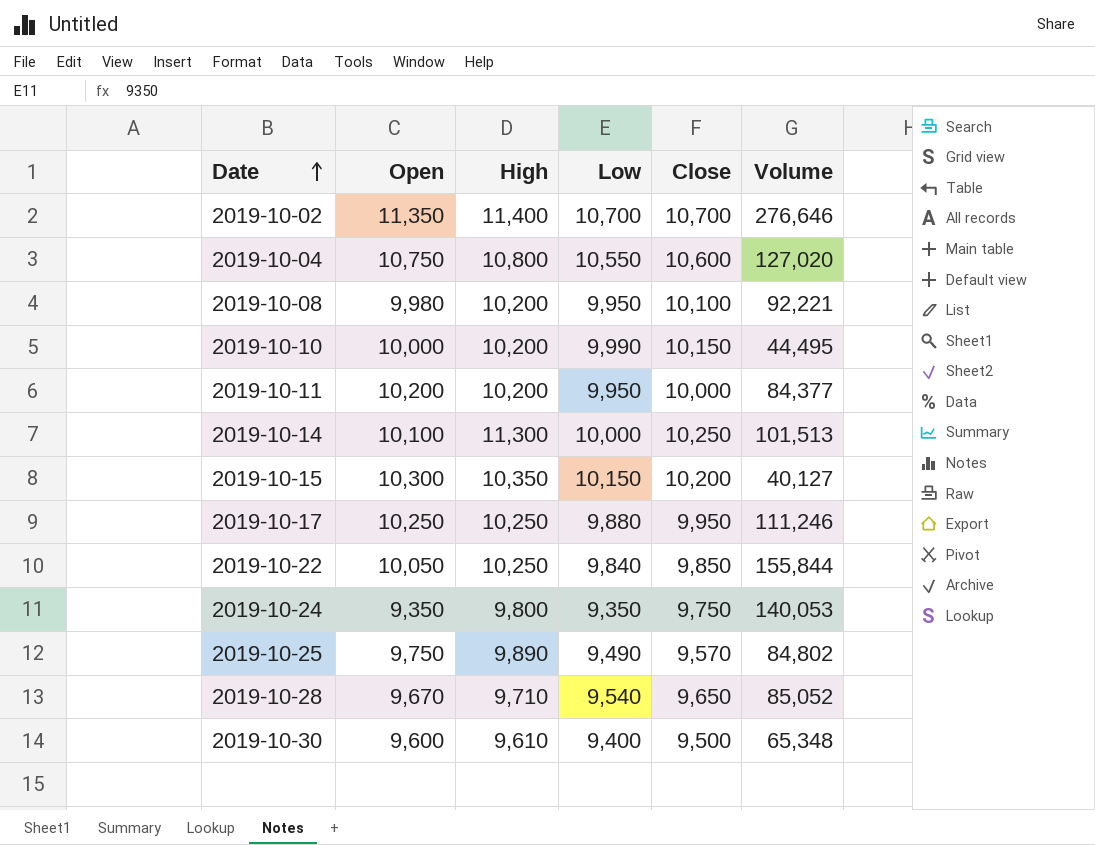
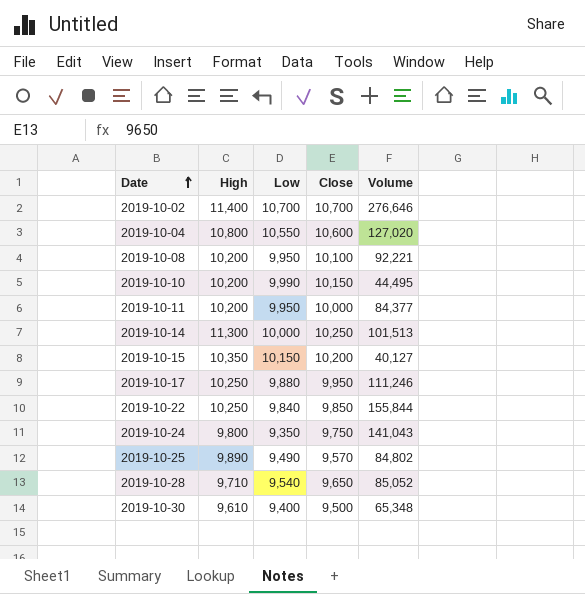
column Open | position: 2 -> none
2019-10-24 | Volume: 140,053 -> 141,043

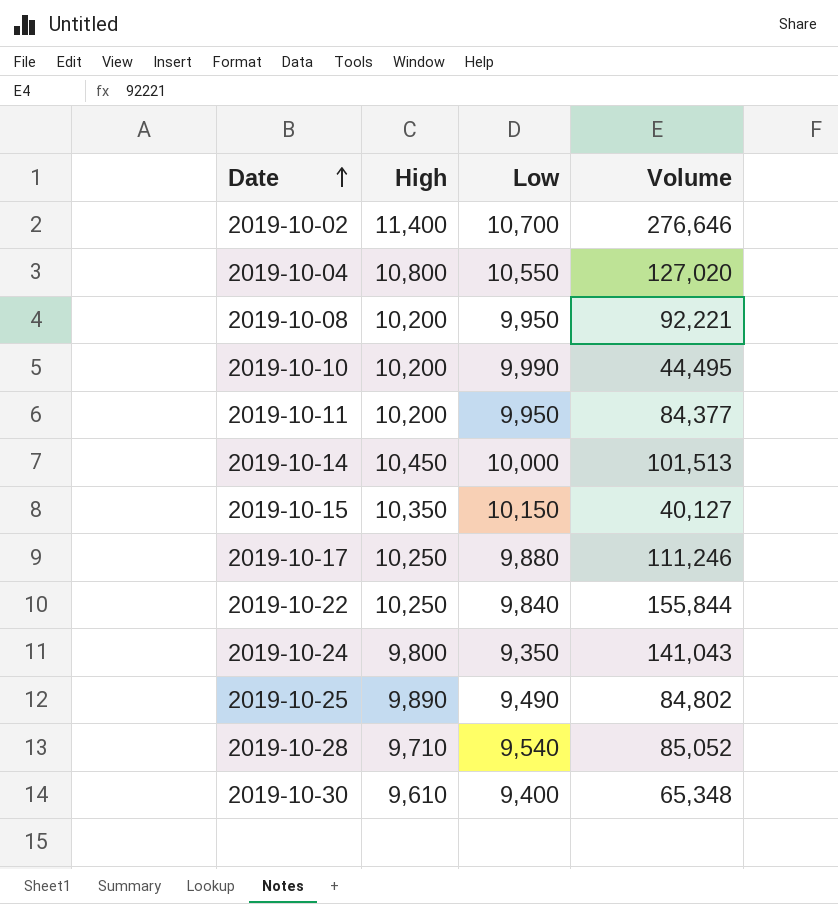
column Close | position: 4 -> none
2019-10-14 | High: 11,300 -> 10,450

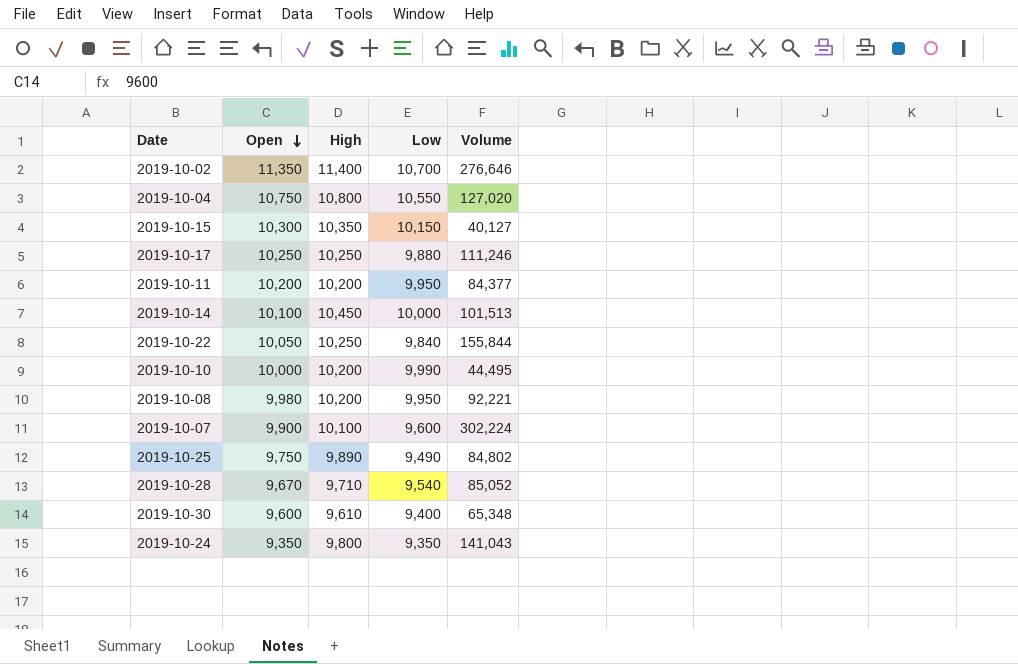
row order: Date ascending -> Open descending
column Open | position: none -> 2
row 2019-10-07: none -> 9,900 | 10,100 | 9,600 | 302,224

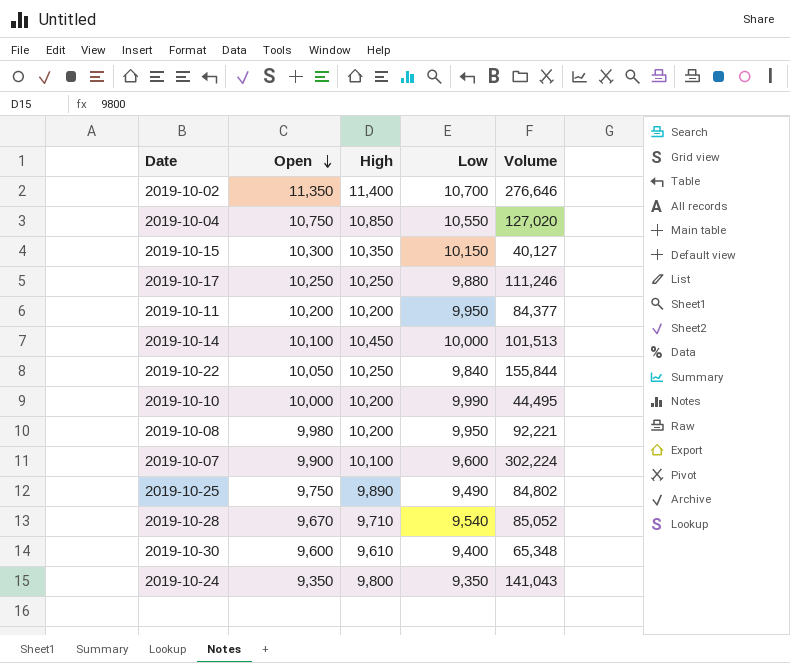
2019-10-04 | High: 10,800 -> 10,850

